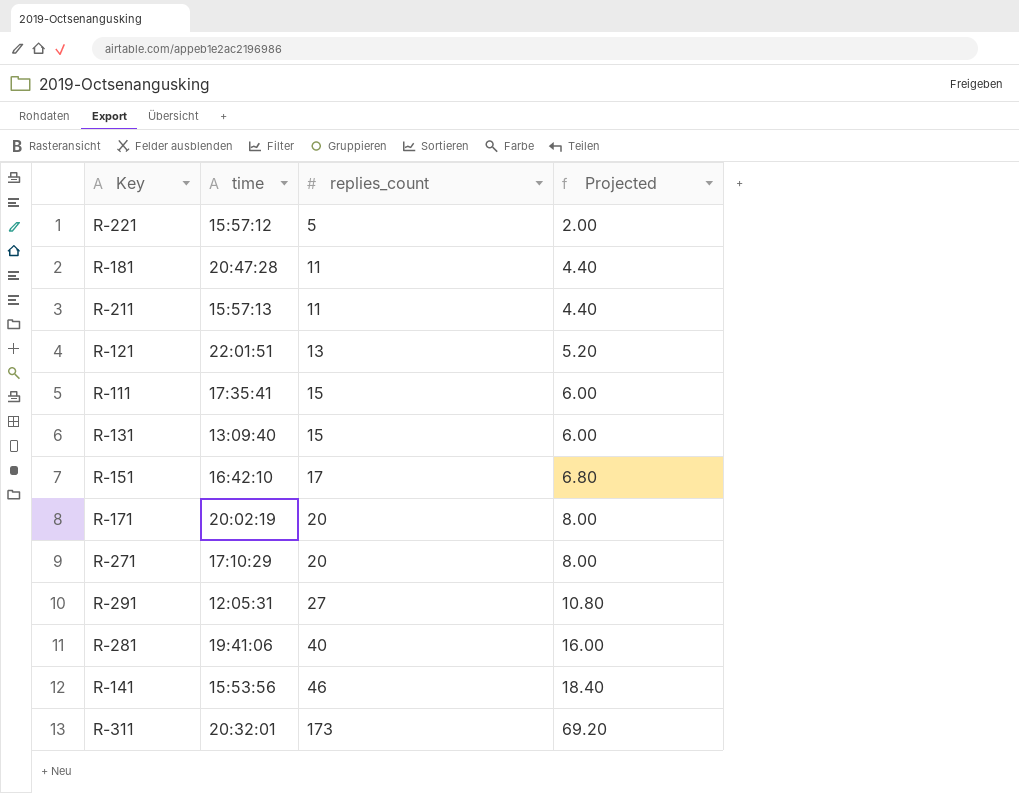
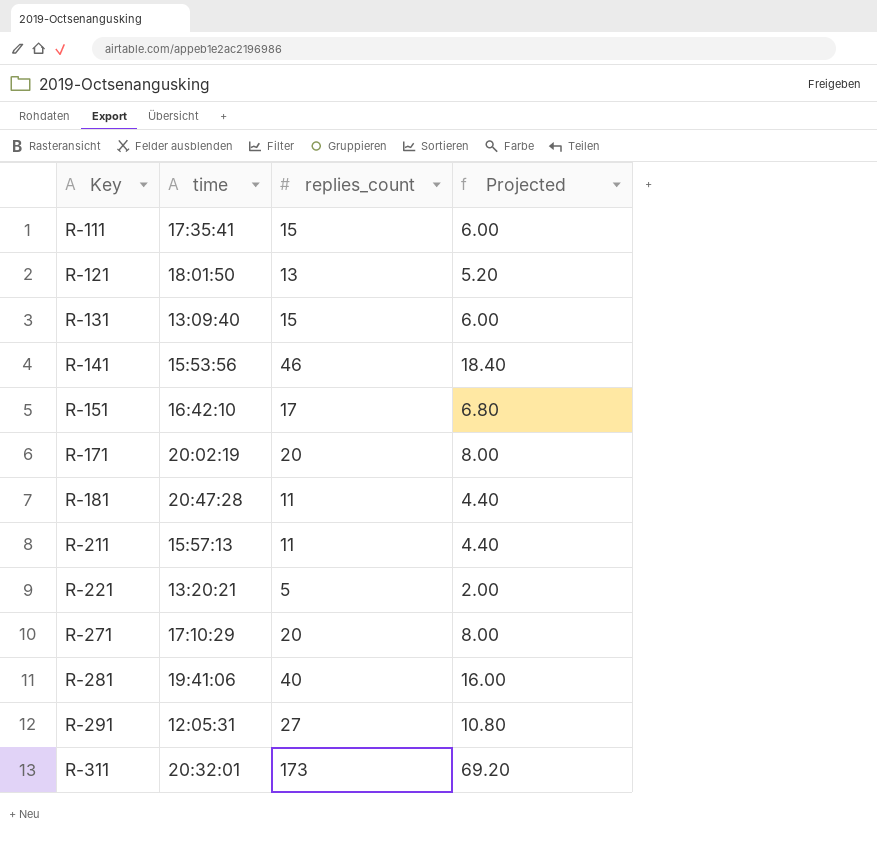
row order: replies_count ascending -> Key ascending
R-121 | time: 22:01:51 -> 18:01:50
R-221 | time: 15:57:12 -> 13:20:21

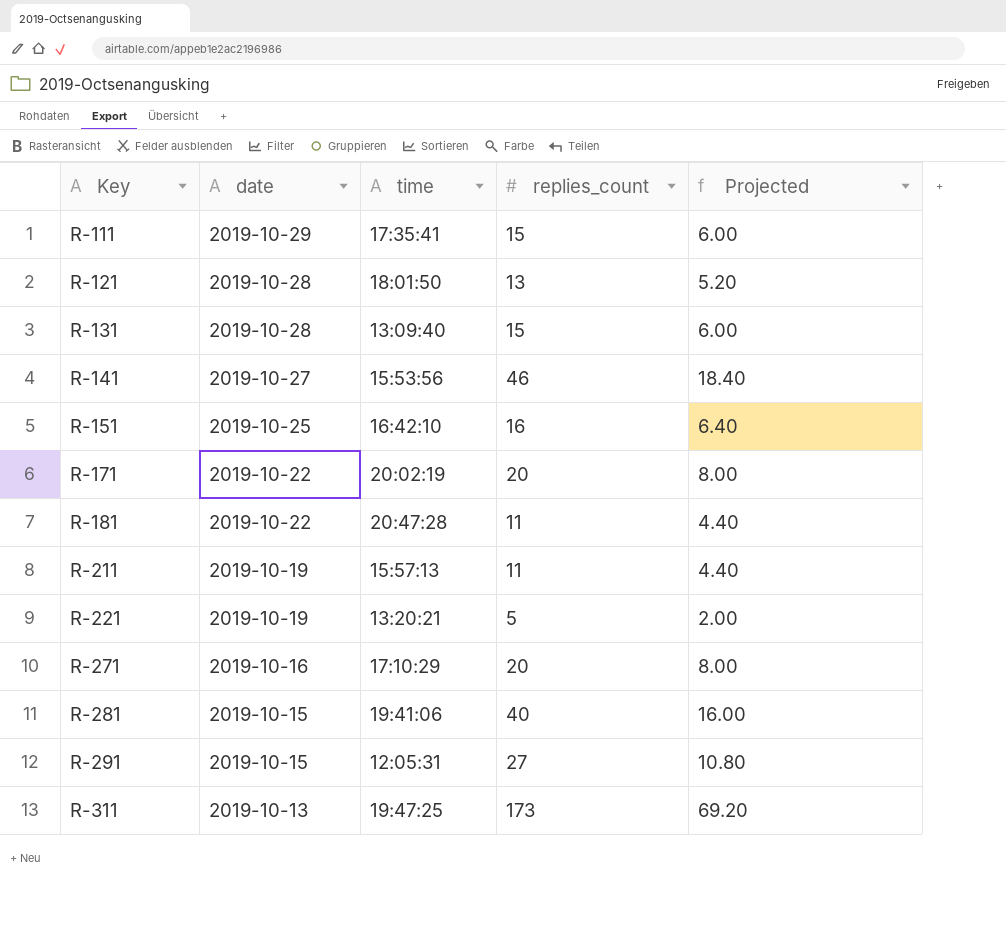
column date | position: none -> 2
R-151 | replies_count: 17 -> 16
R-151 | Projected: 6.80 -> 6.40
R-311 | time: 20:32:01 -> 19:47:25

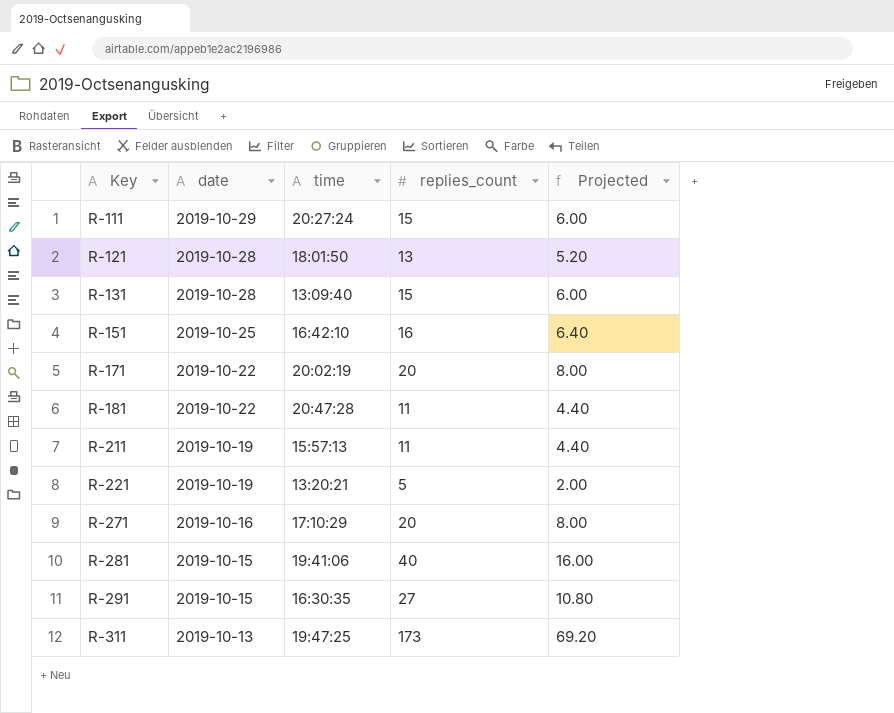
row R-141: 2019-10-27 | 15:53:56 | 46 | 18.40 -> none
R-111 | time: 17:35:41 -> 20:27:24
R-291 | time: 12:05:31 -> 16:30:35

